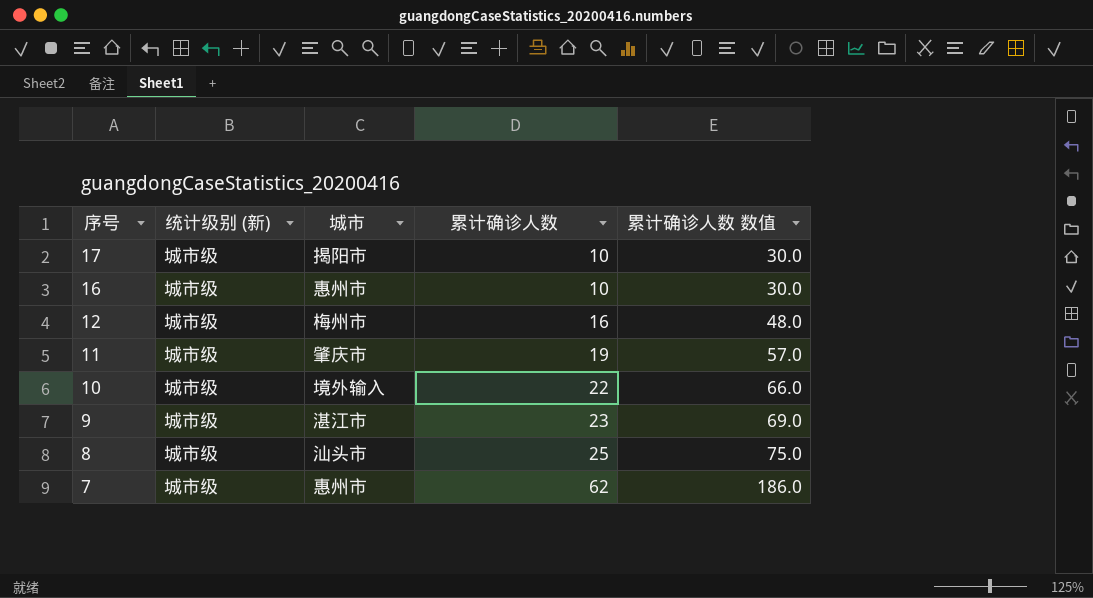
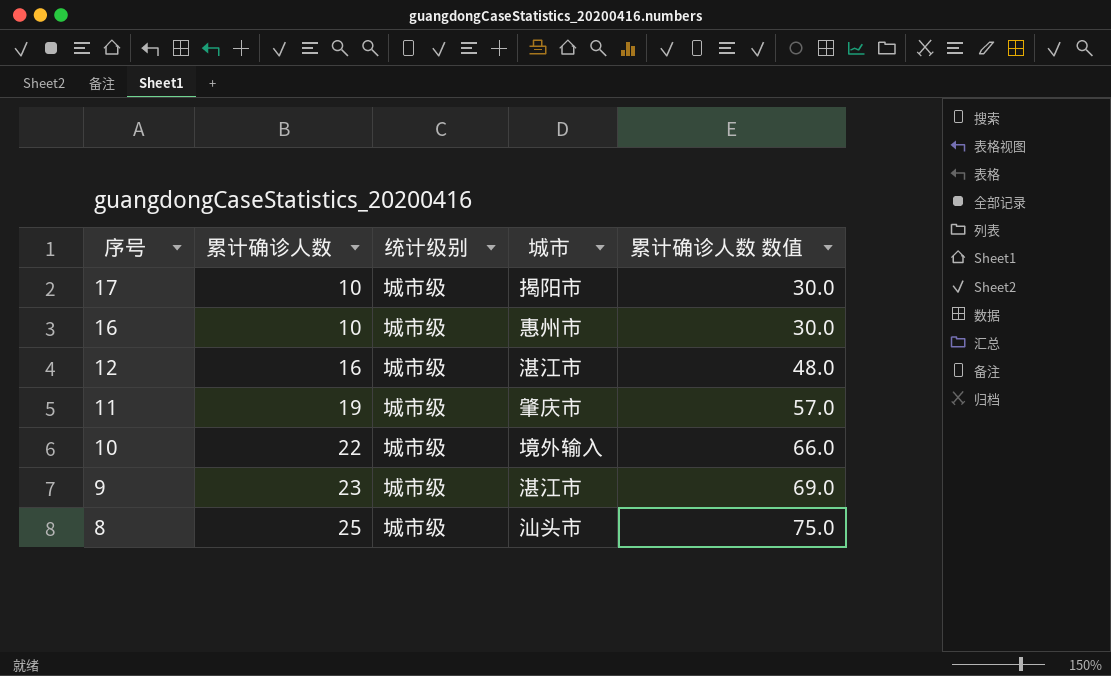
column 累计确诊人数 | position: 4 -> 2
column name: 统计级别 (新) -> 统计级别
row 7: 城市级 | 惠州市 | 62 | 186.0 -> none
12 | 城市: 梅州市 -> 湛江市

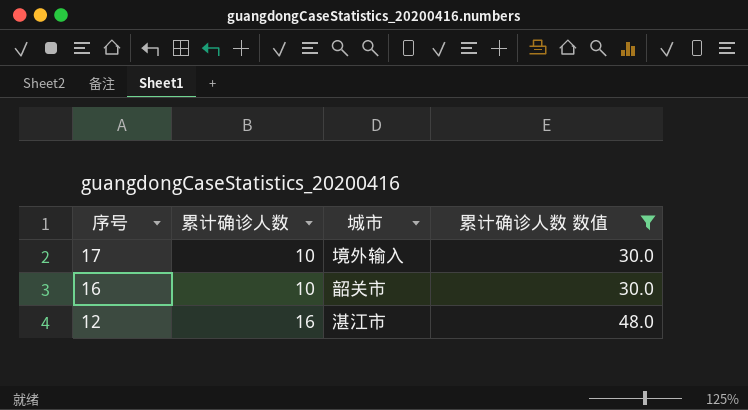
filter: none -> 累计确诊人数 数值 <= 48.0
column 统计级别 | position: 3 -> none
17 | 城市: 揭阳市 -> 境外输入
16 | 城市: 惠州市 -> 韶关市

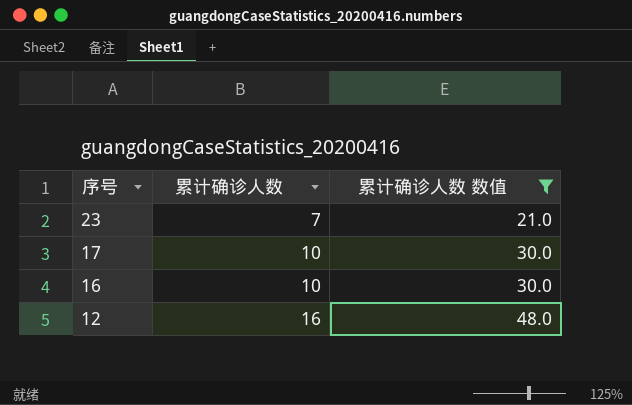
column 城市 | position: 3 -> none
row 23: none -> 7 | 21.0

